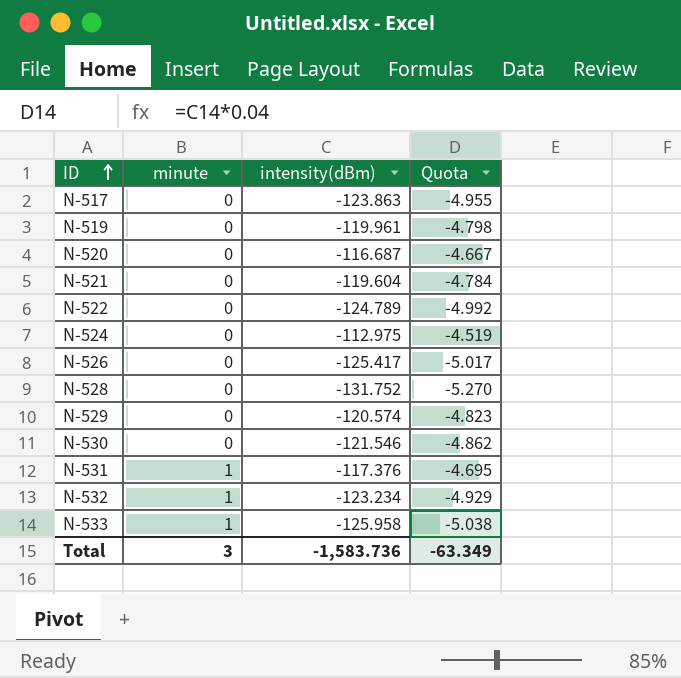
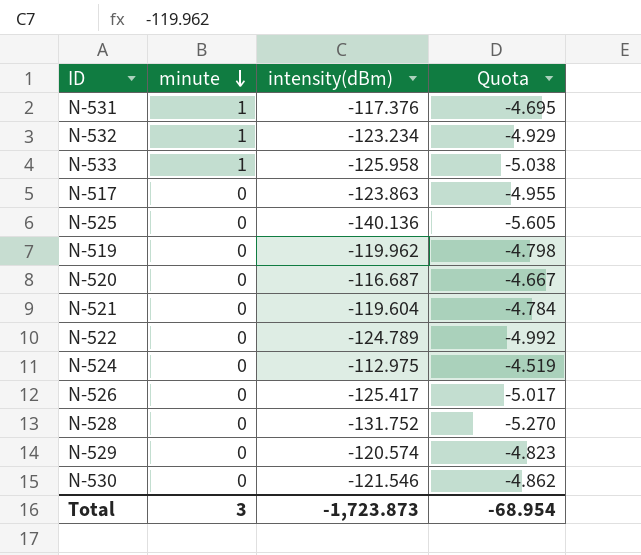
row order: ID ascending -> minute descending
row N-525: none -> 0 | -140.136 | -5.605
N-519 | intensity(dBm): -119.961 -> -119.962
Total | intensity(dBm): -1,583.736 -> -1,723.873
Total | Quota: -63.349 -> -68.954

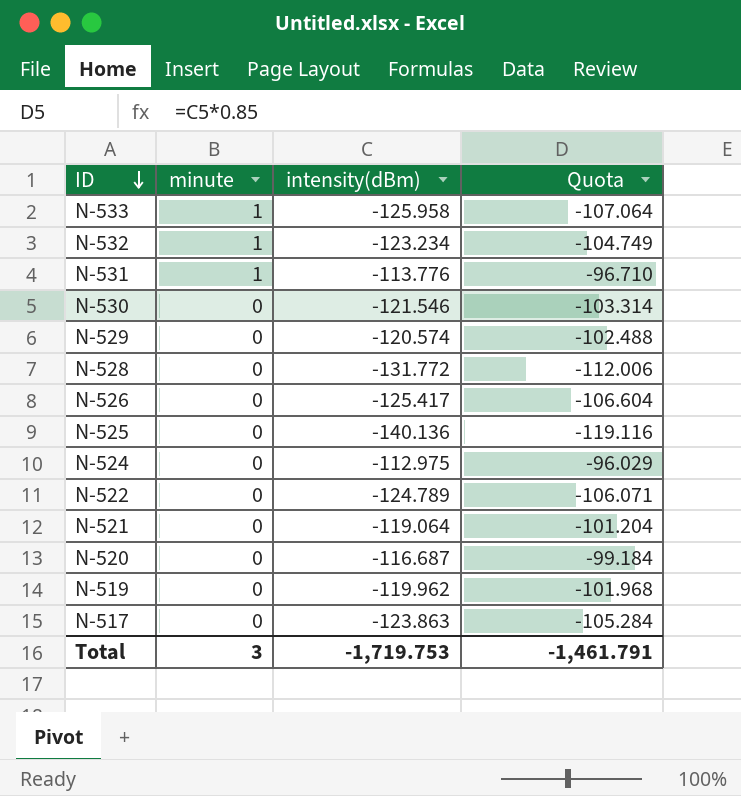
row order: minute descending -> ID descending
column Quota | formula: [intensity(dBm)] * 0.04 -> [intensity(dBm)] * 0.85
N-531 | intensity(dBm): -117.376 -> -113.776
N-528 | intensity(dBm): -131.752 -> -131.772
N-521 | intensity(dBm): -119.604 -> -119.064
Total | intensity(dBm): -1,723.873 -> -1,719.753
Total | Quota: -68.954 -> -1,461.791

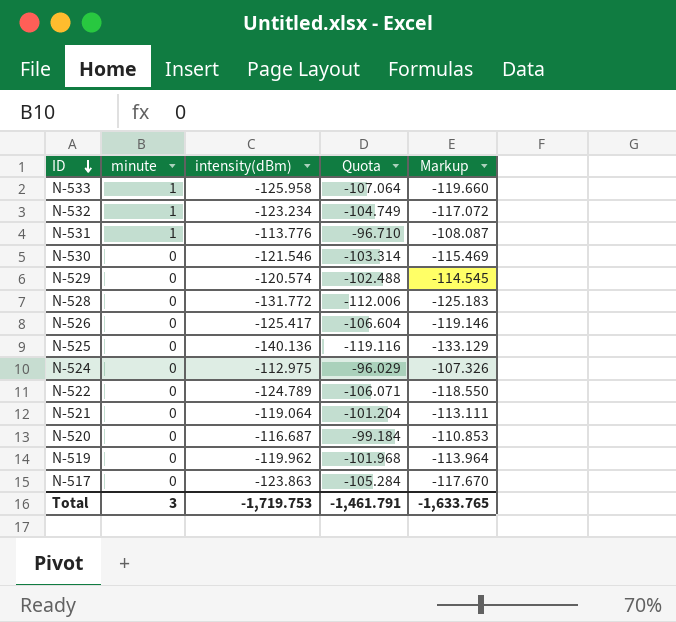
column Markup | formula: none -> [intensity(dBm)] * 0.95

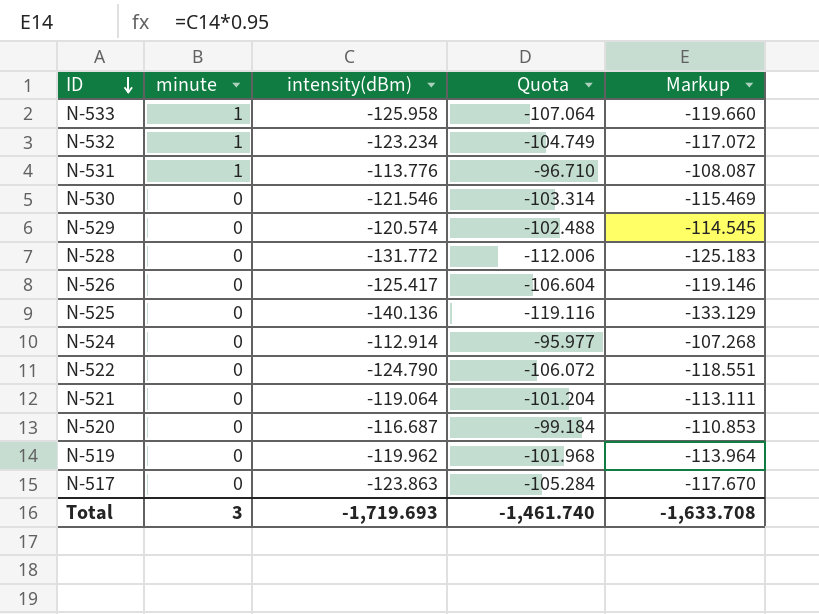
N-524 | intensity(dBm): -112.975 -> -112.914
N-524 | Quota: -96.029 -> -95.977
N-524 | Markup: -107.326 -> -107.268
N-522 | intensity(dBm): -124.789 -> -124.790
N-522 | Quota: -106.071 -> -106.072
N-522 | Markup: -118.550 -> -118.551
Total | intensity(dBm): -1,719.753 -> -1,719.693
Total | Quota: -1,461.791 -> -1,461.740
Total | Markup: -1,633.765 -> -1,633.708

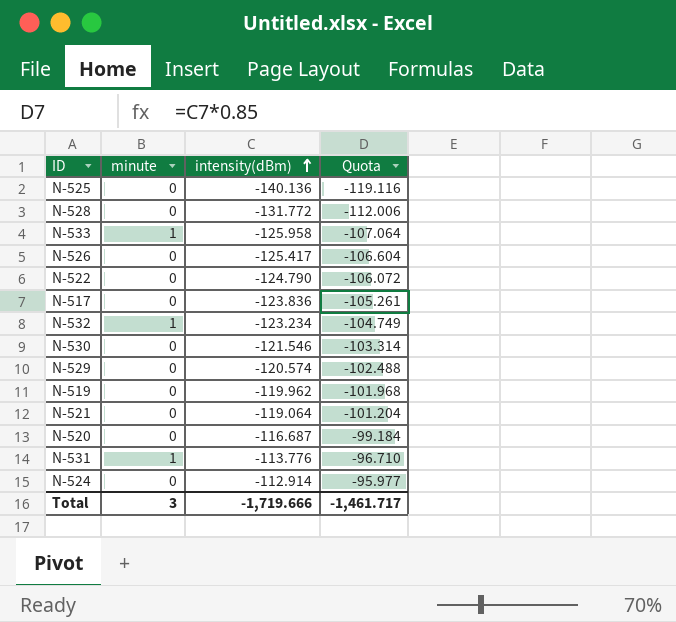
row order: ID descending -> intensity(dBm) ascending
column Markup | formula: [intensity(dBm)] * 0.95 -> none
N-517 | intensity(dBm): -123.863 -> -123.836
N-517 | Quota: -105.284 -> -105.261
Total | intensity(dBm): -1,719.693 -> -1,719.666
Total | Quota: -1,461.740 -> -1,461.717

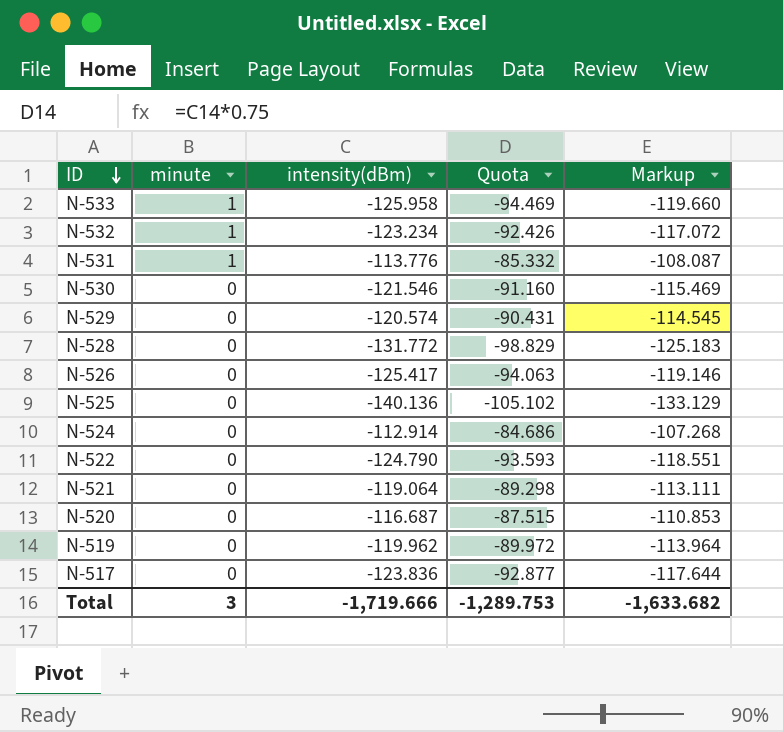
row order: intensity(dBm) ascending -> ID descending
column Quota | formula: [intensity(dBm)] * 0.85 -> [intensity(dBm)] * 0.75
column Markup | formula: none -> [intensity(dBm)] * 0.95
Total | Quota: -1,461.717 -> -1,289.753

